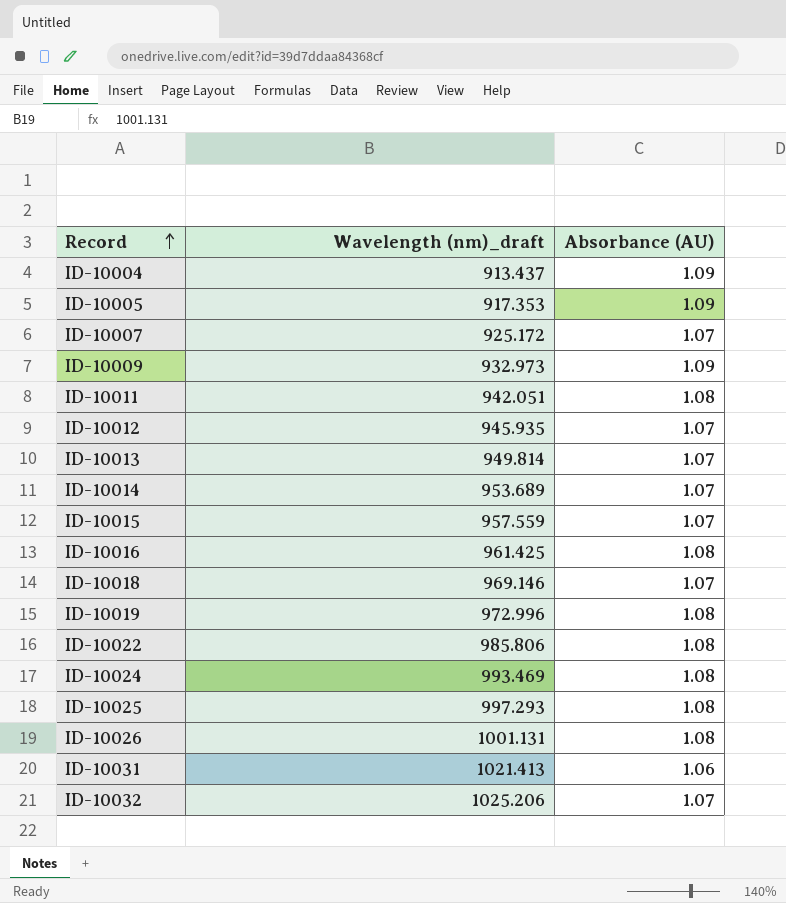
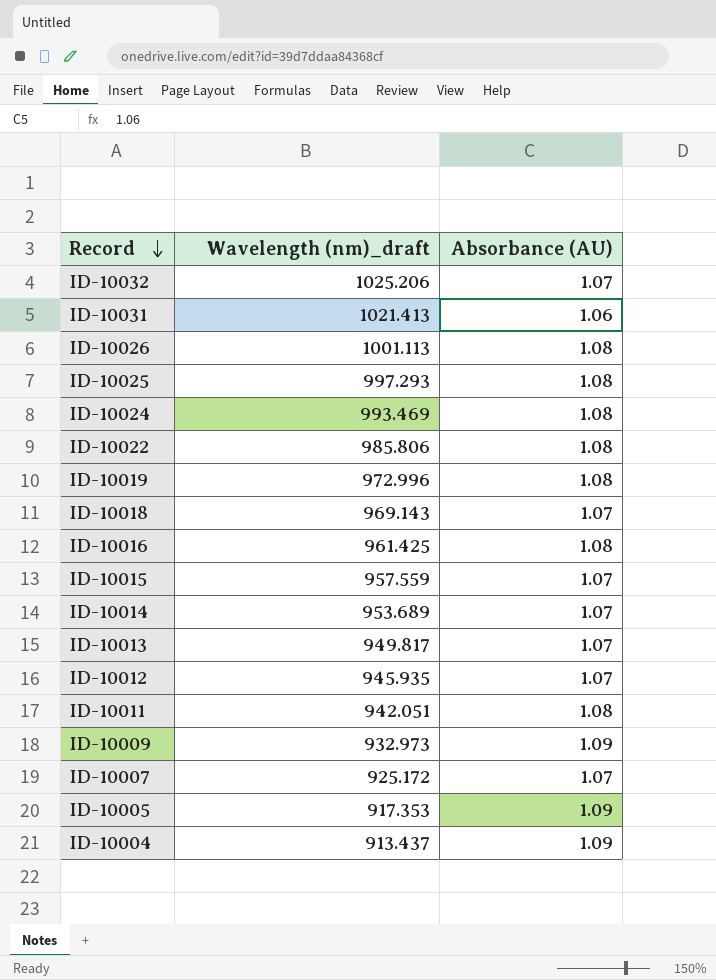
row order: Record ascending -> Record descending
ID-10026 | Wavelength (nm)_draft: 1001.131 -> 1001.113
ID-10018 | Wavelength (nm)_draft: 969.146 -> 969.143
ID-10013 | Wavelength (nm)_draft: 949.814 -> 949.817

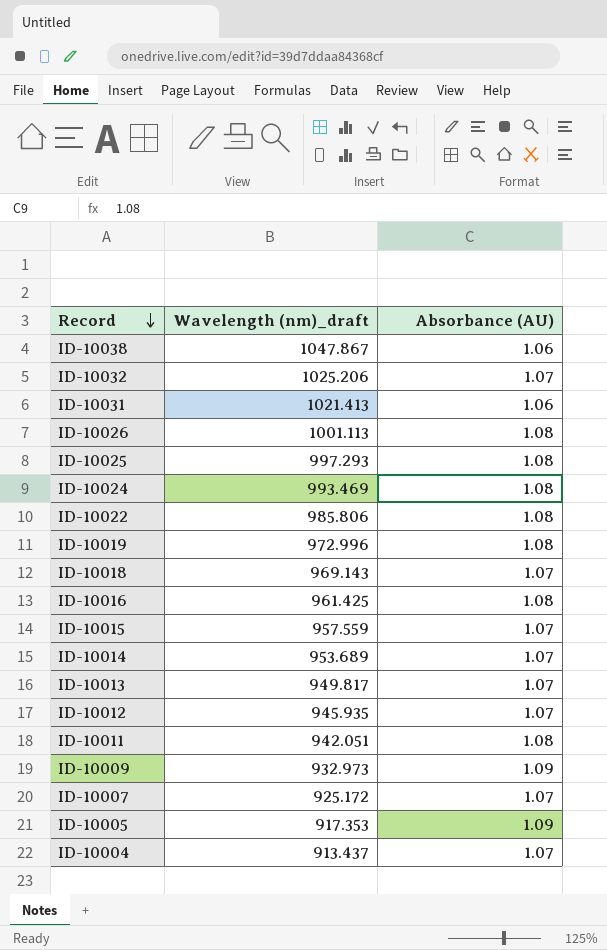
row ID-10038: none -> 1047.867 | 1.06
ID-10004 | Absorbance (AU): 1.09 -> 1.07

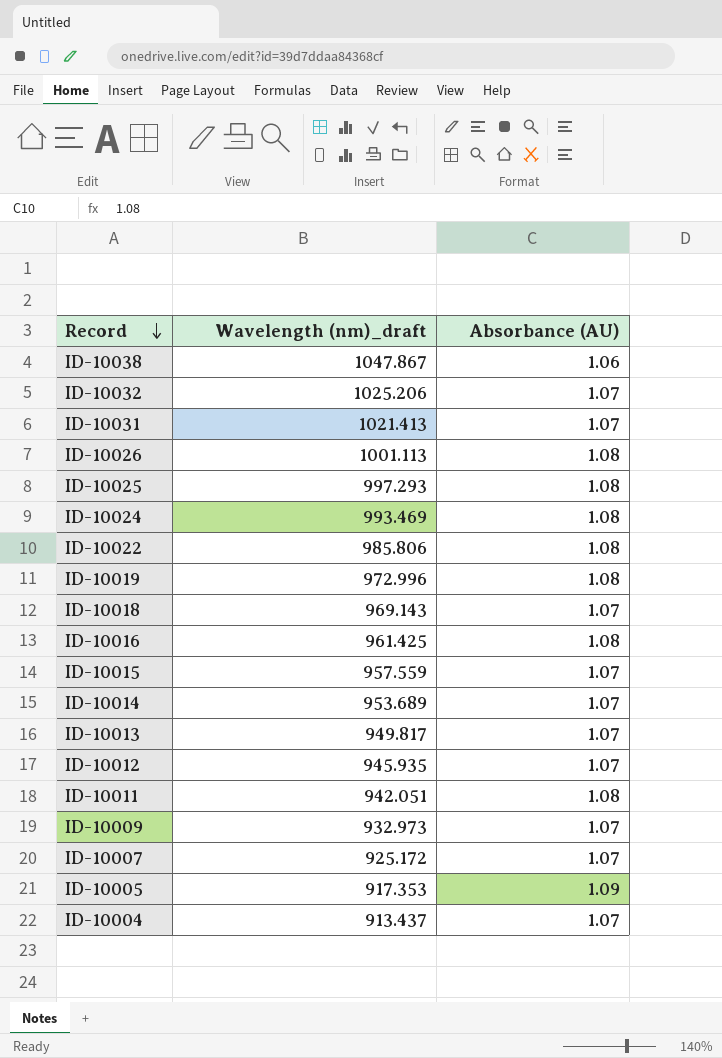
ID-10031 | Absorbance (AU): 1.06 -> 1.07
ID-10009 | Absorbance (AU): 1.09 -> 1.07

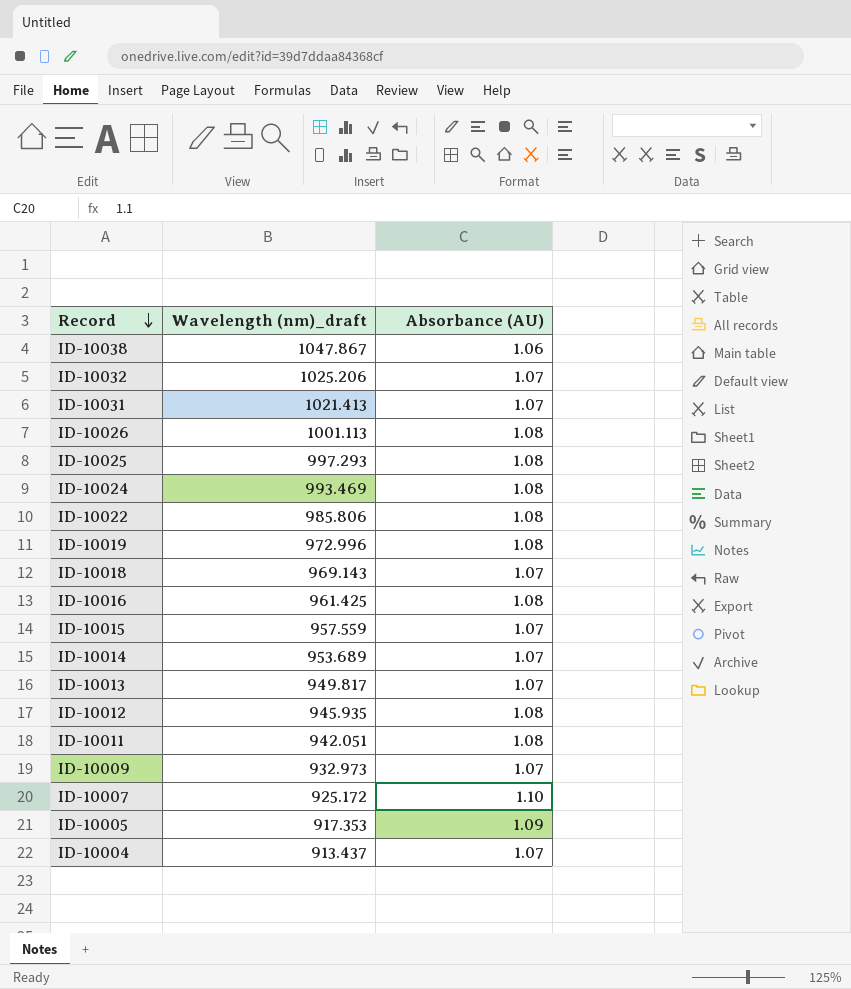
ID-10012 | Absorbance (AU): 1.07 -> 1.08
ID-10007 | Absorbance (AU): 1.07 -> 1.10

